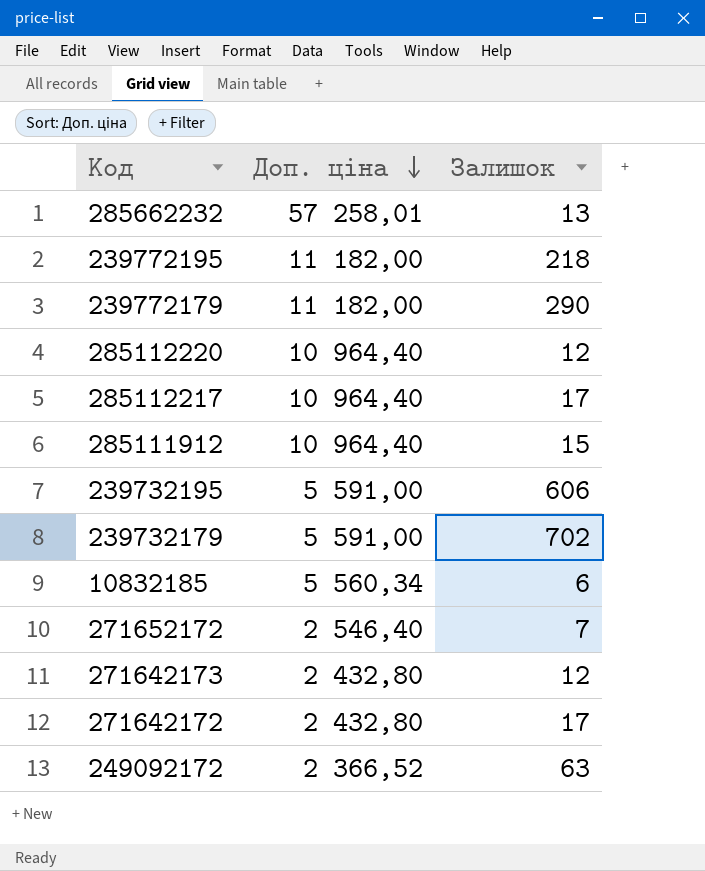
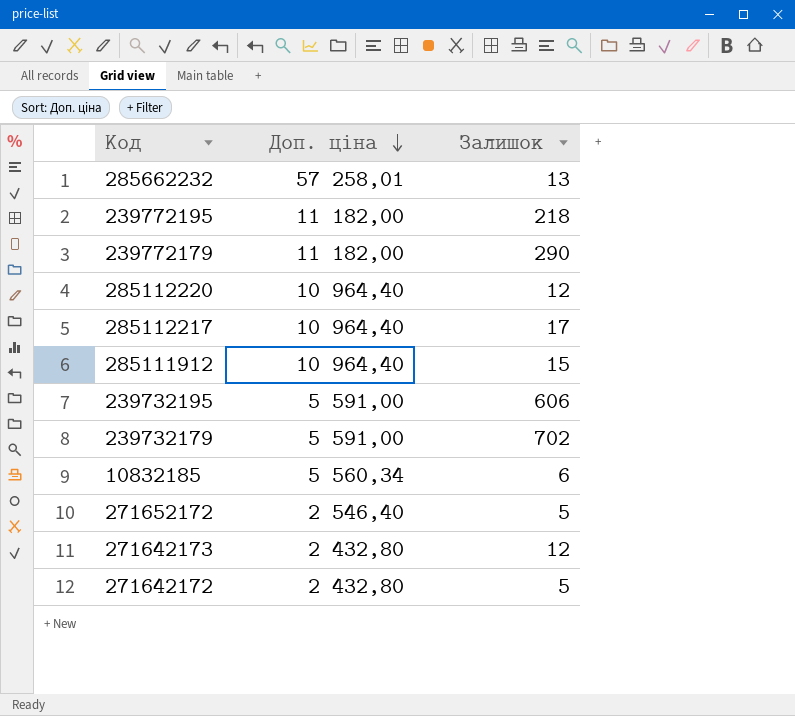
row 249092172: 2 366,52 | 63 -> none
271652172 | Залишок: 7 -> 5
271642172 | Залишок: 17 -> 5

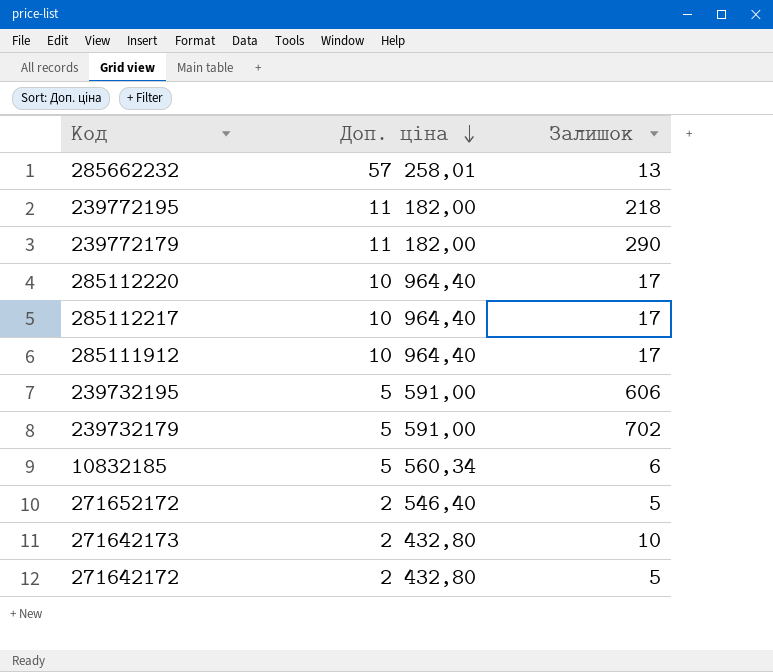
285112220 | Залишок: 12 -> 17
285111912 | Залишок: 15 -> 17
271642173 | Залишок: 12 -> 10

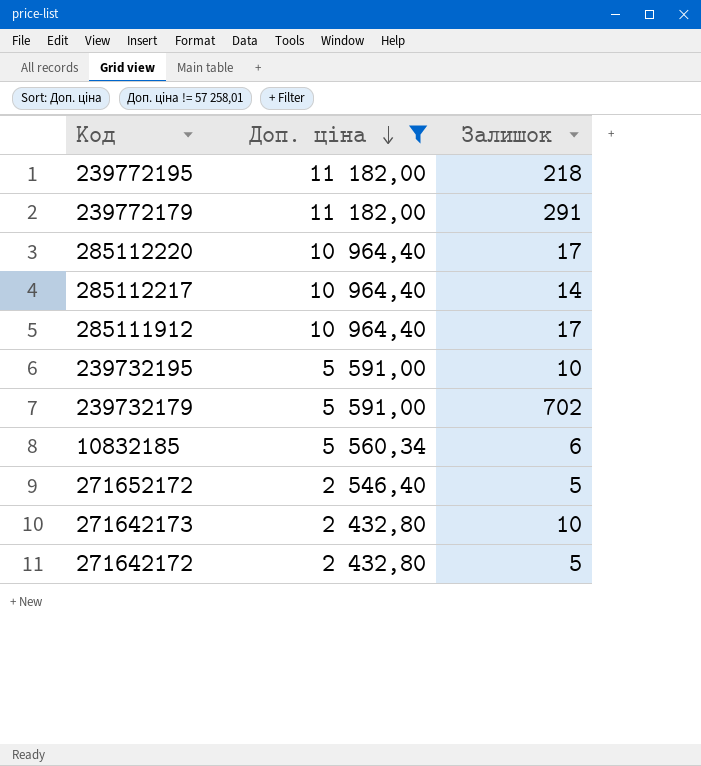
filter: none -> Доп. ціна != 57 258,01
239772179 | Залишок: 290 -> 291
285112217 | Залишок: 17 -> 14
239732195 | Залишок: 606 -> 10

